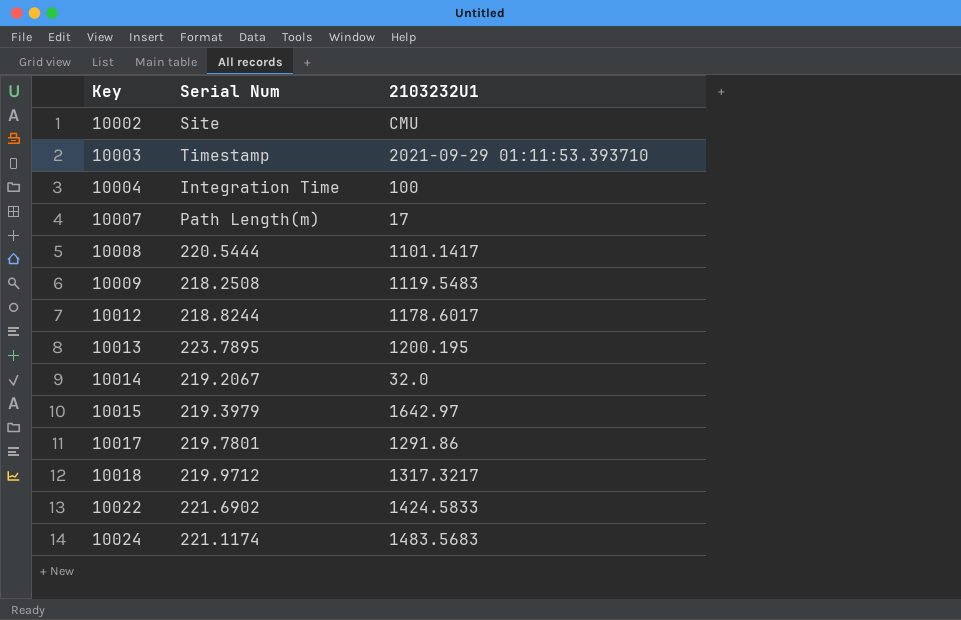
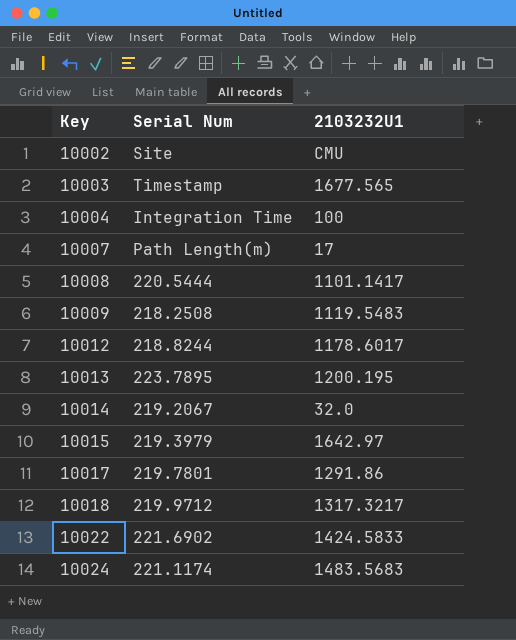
10003 | 2103232U1: 2021-09-29 01:11:53.393710 -> 1677.565

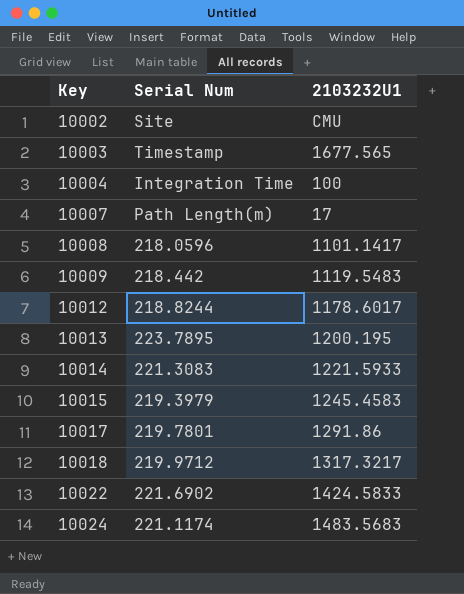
10008 | Serial Num: 220.5444 -> 218.0596
10009 | Serial Num: 218.2508 -> 218.442
10014 | Serial Num: 219.2067 -> 221.3083
10014 | 2103232U1: 32.0 -> 1221.5933
10015 | 2103232U1: 1642.97 -> 1245.4583

